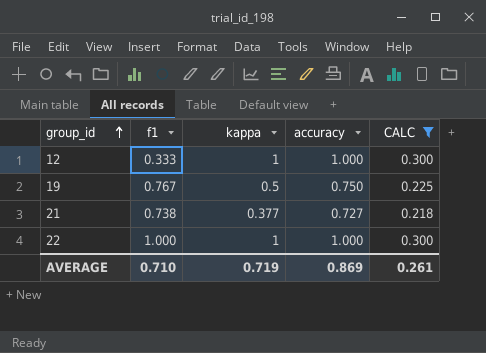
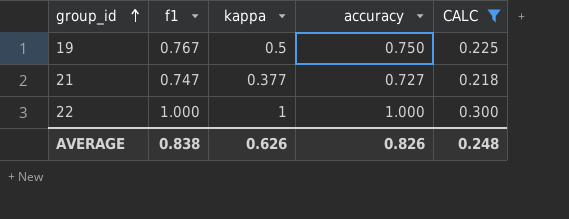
row 12: 0.333 | 1 | 1.000 | 0.300 -> none
21 | f1: 0.738 -> 0.747
AVERAGE | f1: 0.710 -> 0.838
AVERAGE | kappa: 0.719 -> 0.626
AVERAGE | accuracy: 0.869 -> 0.826
AVERAGE | CALC: 0.261 -> 0.248

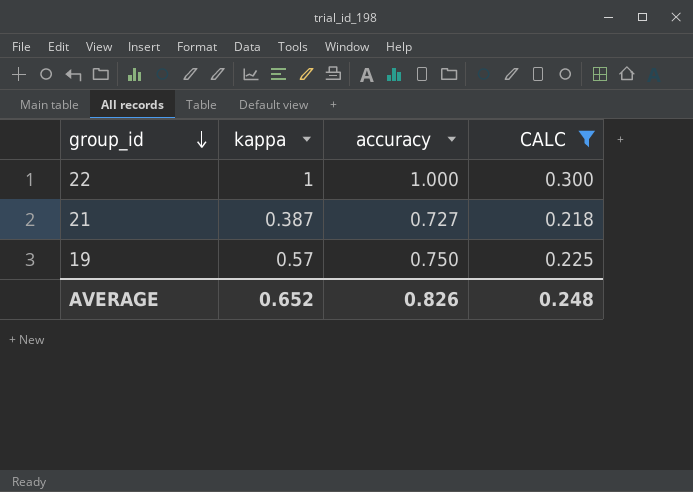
row order: group_id ascending -> group_id descending
column f1 | position: 2 -> none
21 | kappa: 0.377 -> 0.387
19 | kappa: 0.5 -> 0.57
AVERAGE | kappa: 0.626 -> 0.652

